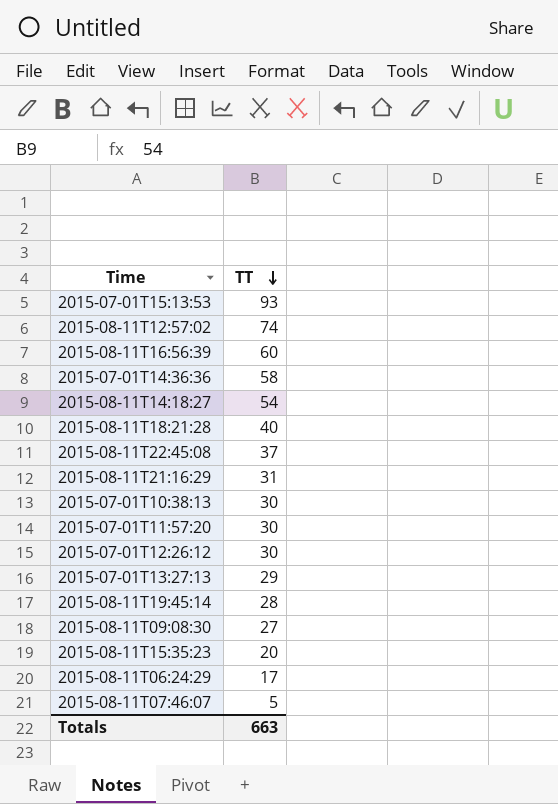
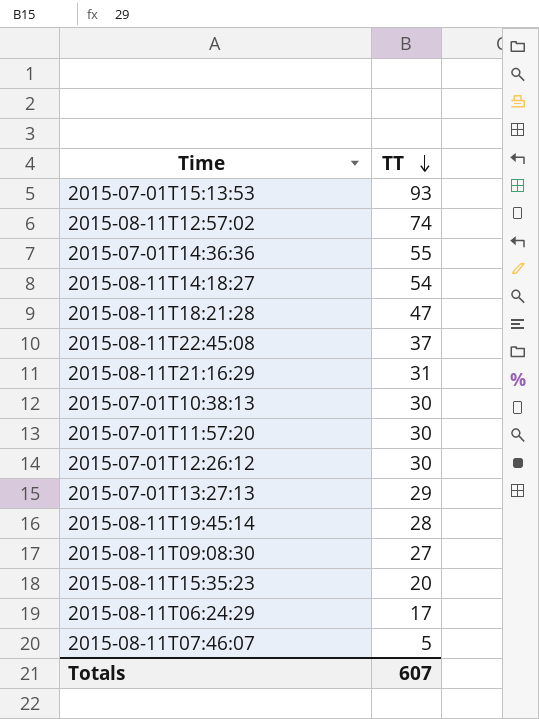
row 2015-08-11T16:56:39: 60 -> none
2015-07-01T14:36:36 | TT: 58 -> 55
2015-08-11T18:21:28 | TT: 40 -> 47
Totals | TT: 663 -> 607

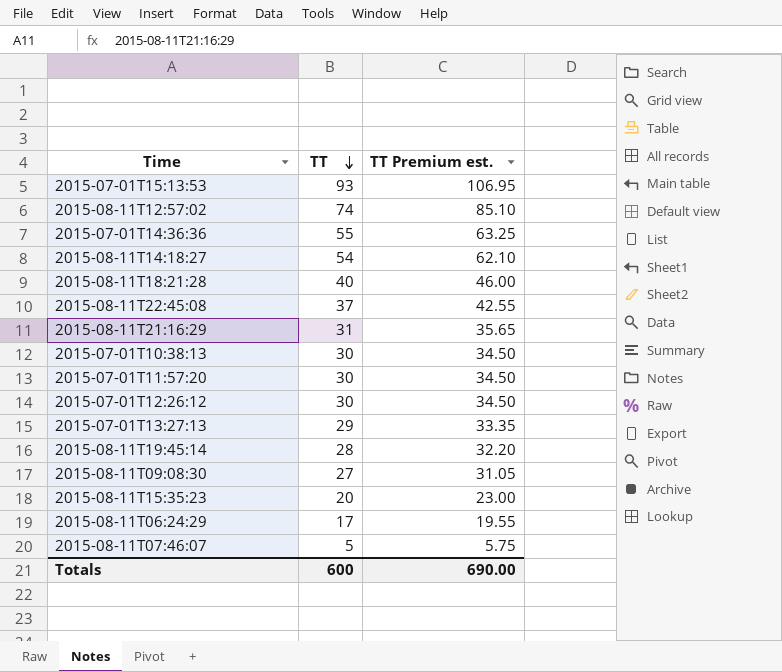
column TT Premium est. | formula: none -> [TT] * 1.15
2015-08-11T18:21:28 | TT: 47 -> 40
Totals | TT: 607 -> 600

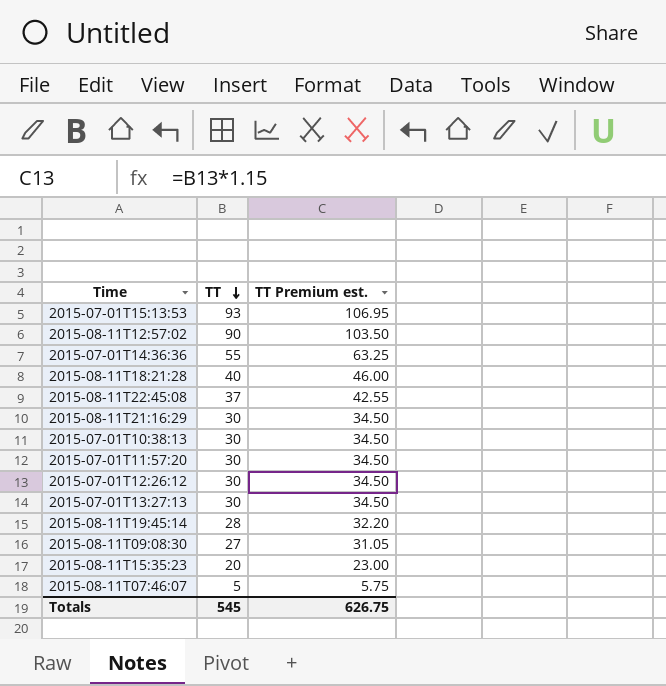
row 2015-08-11T14:18:27: 54 | 62.10 -> none
row 2015-08-11T06:24:29: 17 | 19.55 -> none
2015-08-11T12:57:02 | TT: 74 -> 90
2015-08-11T12:57:02 | TT Premium est.: 85.10 -> 103.50
2015-08-11T21:16:29 | TT: 31 -> 30
2015-08-11T21:16:29 | TT Premium est.: 35.65 -> 34.50
2015-07-01T13:27:13 | TT: 29 -> 30
2015-07-01T13:27:13 | TT Premium est.: 33.35 -> 34.50
Totals | TT: 600 -> 545
Totals | TT Premium est.: 690.00 -> 626.75

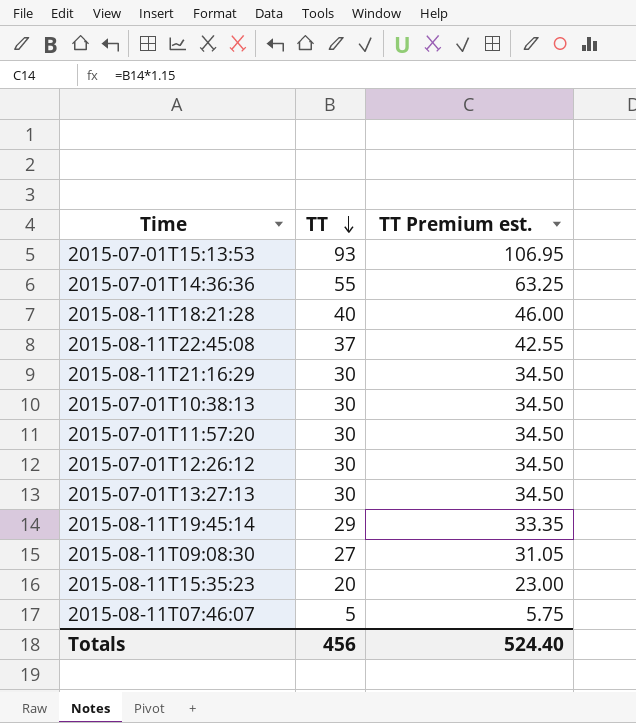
row 2015-08-11T12:57:02: 90 | 103.50 -> none
2015-08-11T19:45:14 | TT: 28 -> 29
2015-08-11T19:45:14 | TT Premium est.: 32.20 -> 33.35
Totals | TT: 545 -> 456
Totals | TT Premium est.: 626.75 -> 524.40

